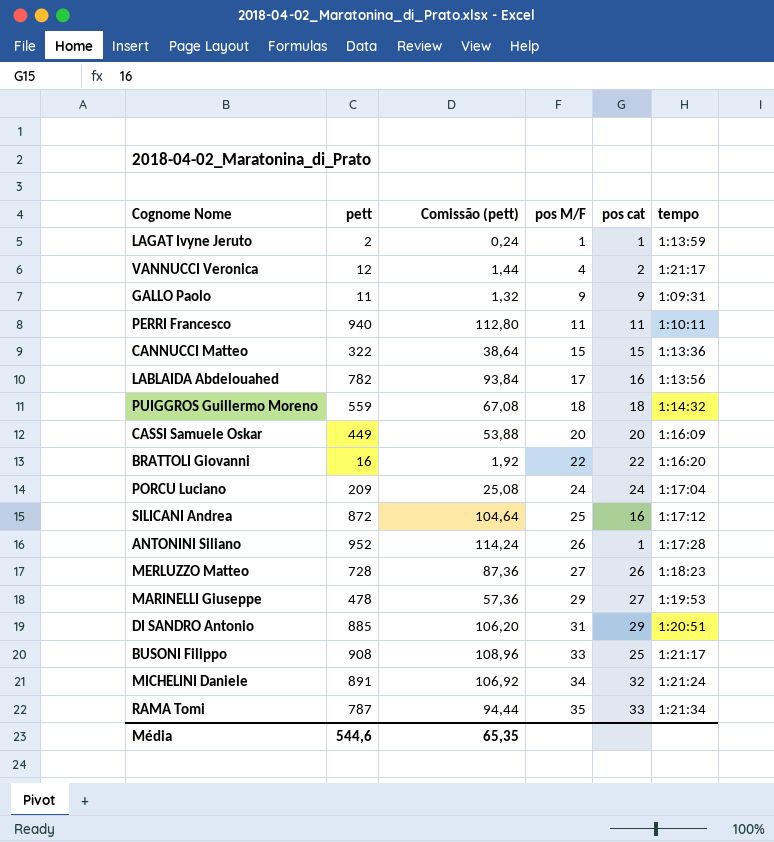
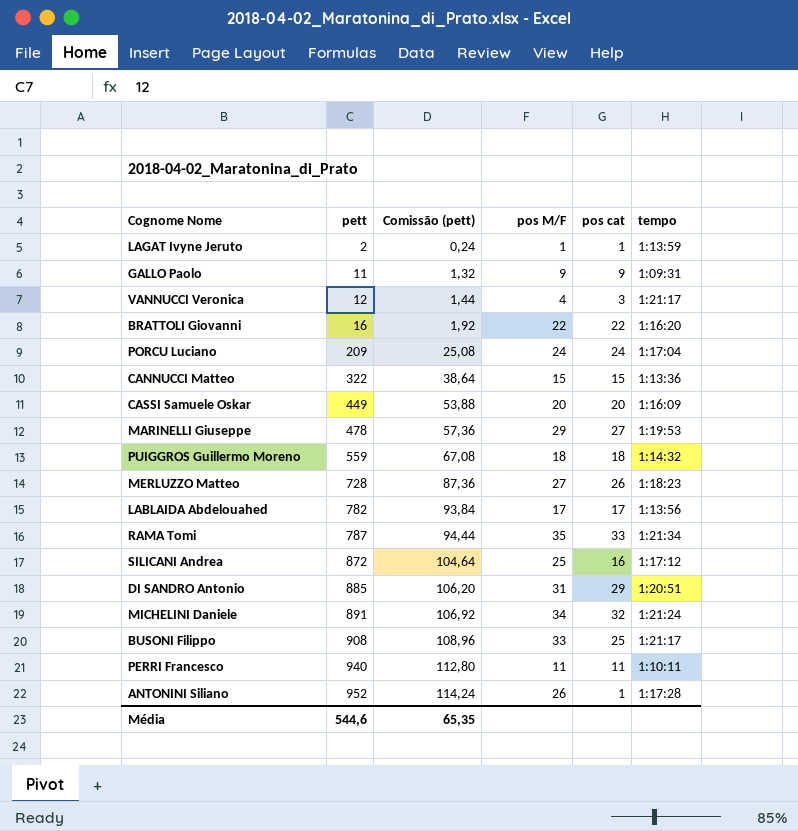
row order: pos M/F ascending -> pett ascending
VANNUCCI Veronica | pos cat: 2 -> 3
LABLAIDA Abdelouahed | pos cat: 16 -> 17

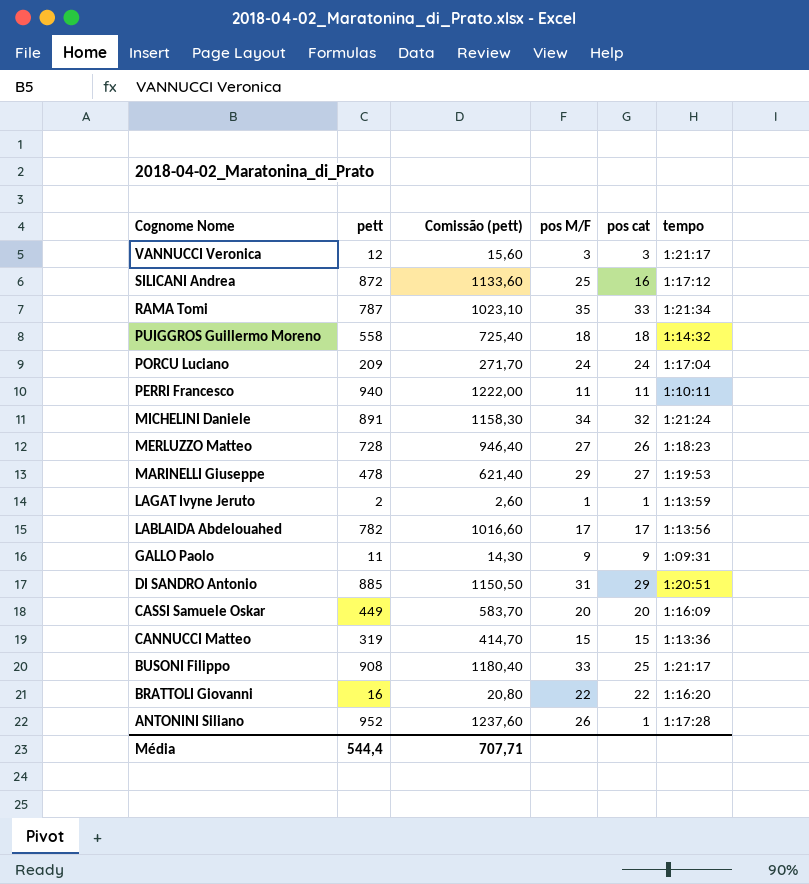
row order: pett ascending -> Cognome Nome descending
column Comissão (pett) | formula: [pett] * 0,12 -> [pett] * 1,3
VANNUCCI Veronica | pos M/F: 4 -> 3
PUIGGROS Guillermo Moreno | pett: 559 -> 558
CANNUCCI Matteo | pett: 322 -> 319
Média | pett: 544,6 -> 544,4
Média | Comissão (pett): 65,35 -> 707,71

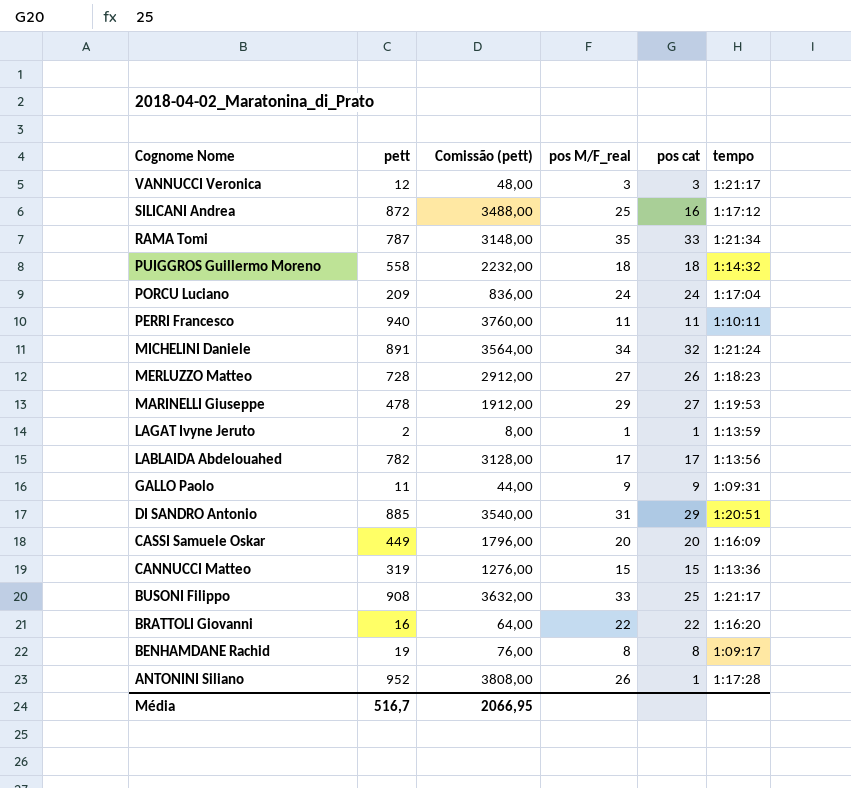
column Comissão (pett) | formula: [pett] * 1,3 -> [pett] * 4
column name: pos M/F -> pos M/F_real
row BENHAMDANE Rachid: none -> 19 | 76,00 | 8 | 8 | 1:09:17
Média | pett: 544,4 -> 516,7
Média | Comissão (pett): 707,71 -> 2066,95

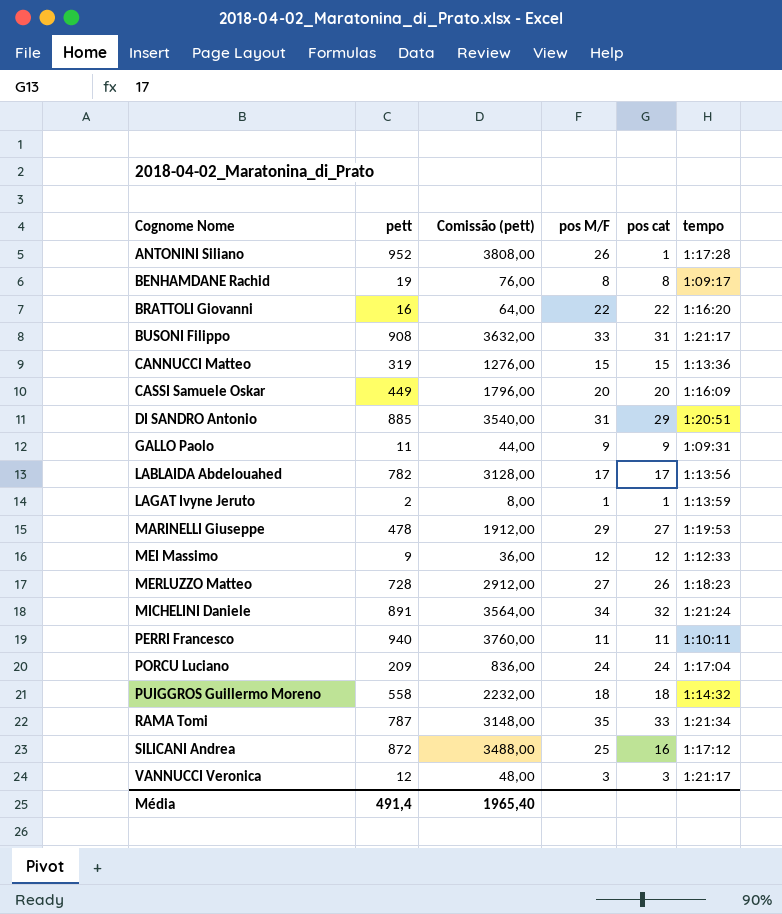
row order: Cognome Nome descending -> Cognome Nome ascending
column name: pos M/F_real -> pos M/F
BUSONI Filippo | pos cat: 25 -> 31
row MEI Massimo: none -> 9 | 36,00 | 12 | 12 | 1:12:33
Média | pett: 516,7 -> 491,4
Média | Comissão (pett): 2066,95 -> 1965,40

